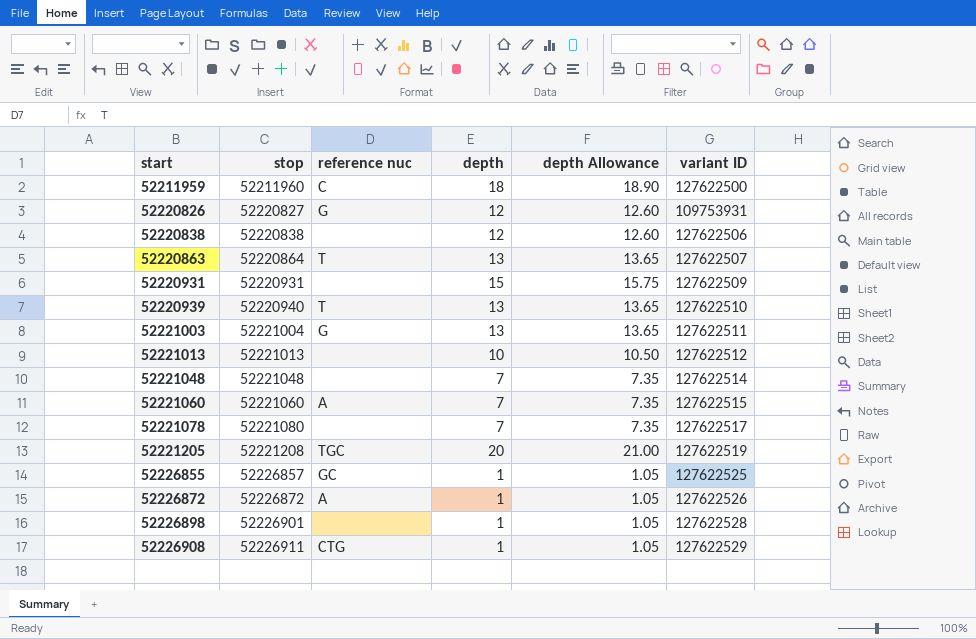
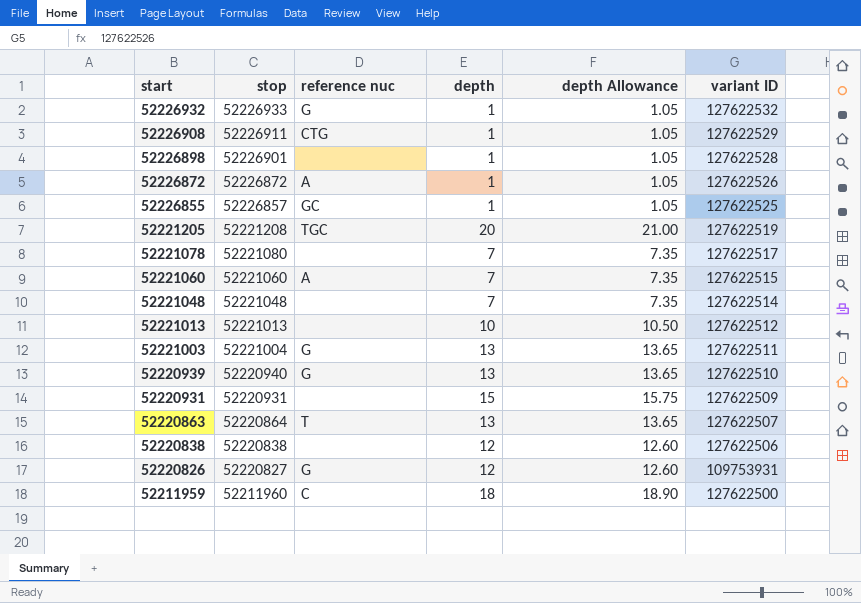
row order: start ascending -> start descending
row 52226932: none -> 52226933 | G | 1 | 1.05 | 127622532
52220939 | reference nuc: T -> G

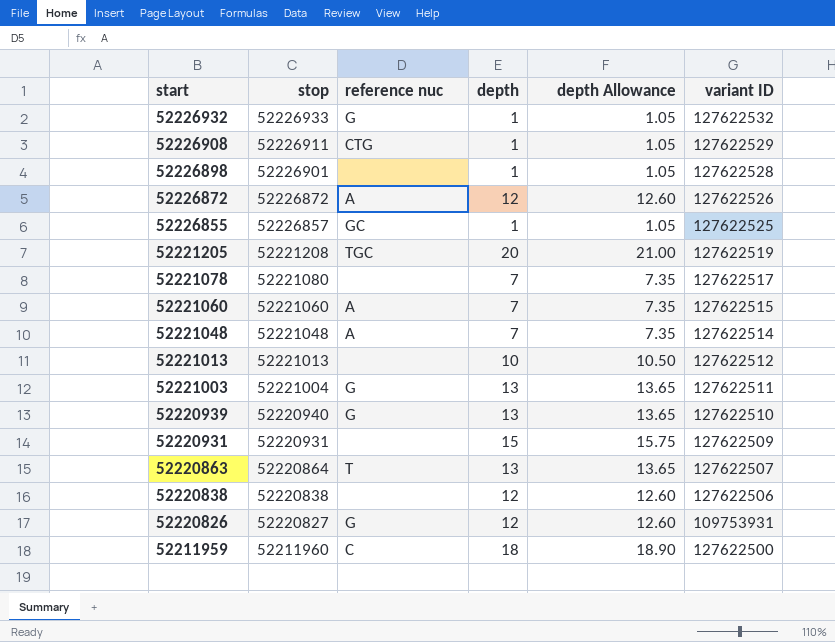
52226872 | depth: 1 -> 12
52226872 | depth Allowance: 1.05 -> 12.60
52221048 | reference nuc: none -> A

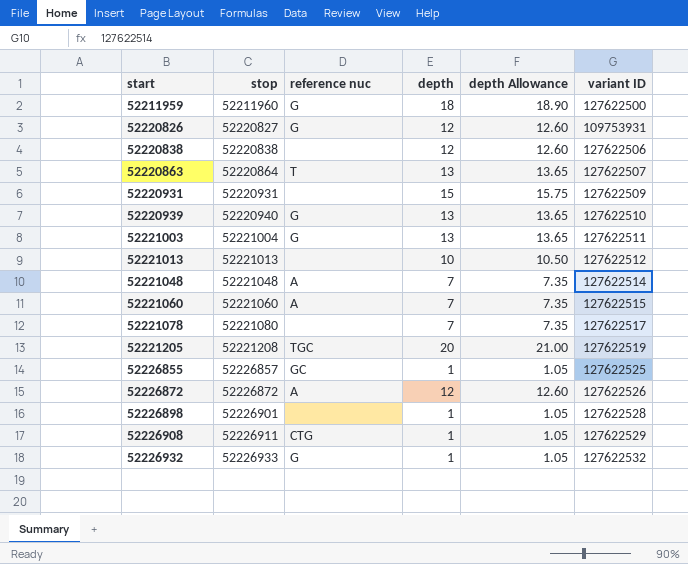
row order: start descending -> start ascending
52211959 | reference nuc: C -> G

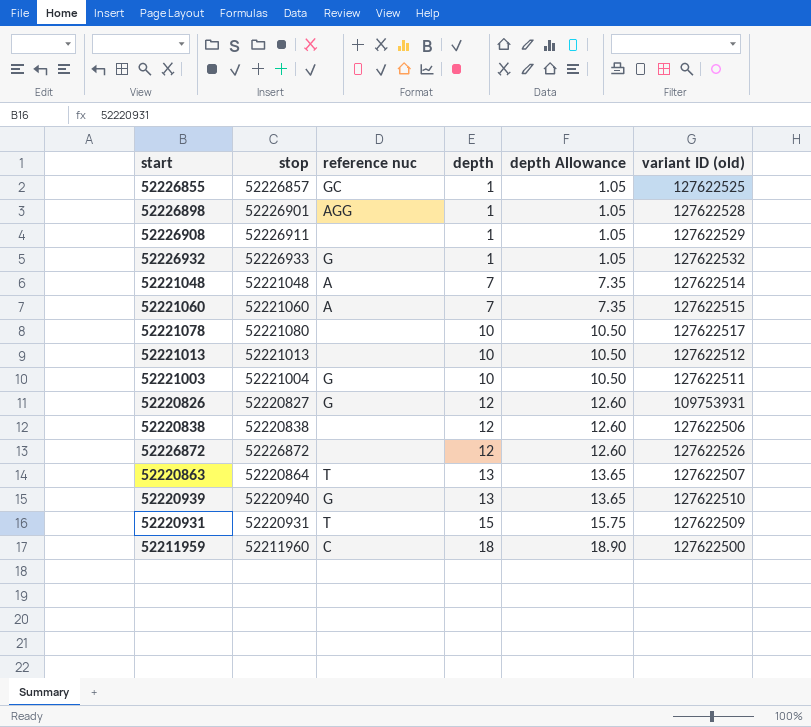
row order: start ascending -> depth ascending
column name: variant ID -> variant ID (old)
row 52221205: 52221208 | TGC | 20 | 21.00 | 127622519 -> none
52226898 | reference nuc: none -> AGG
52226908 | reference nuc: CTG -> none
52221078 | depth: 7 -> 10
52221078 | depth Allowance: 7.35 -> 10.50
52221003 | depth: 13 -> 10
52221003 | depth Allowance: 13.65 -> 10.50
52226872 | reference nuc: A -> none
52220931 | reference nuc: none -> T
52211959 | reference nuc: G -> C

